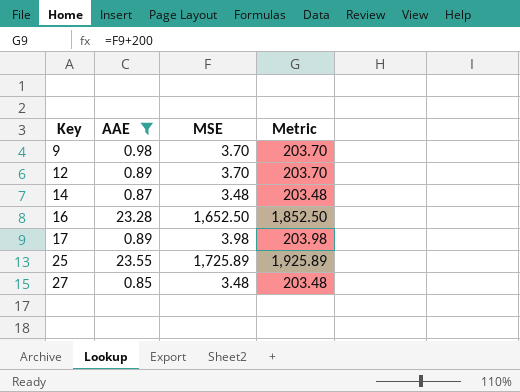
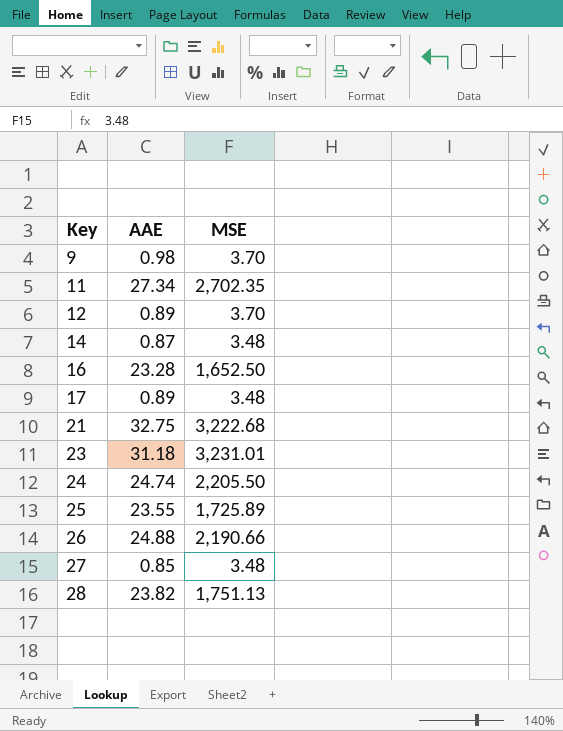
filter: AAE <= 23.55 -> none
column Metric | formula: [MSE] + 200 -> none
17 | MSE: 3.98 -> 3.48

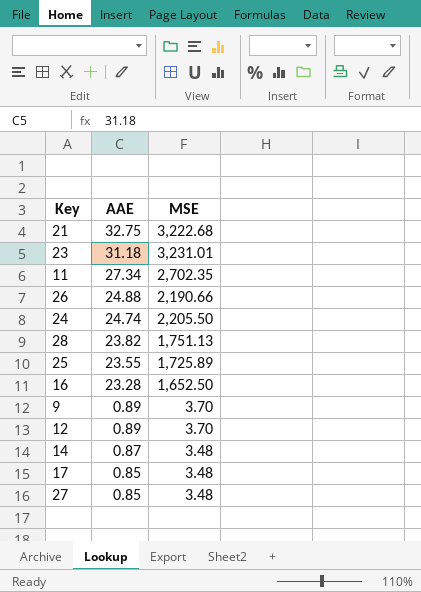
row order: Key ascending -> AAE descending
9 | AAE: 0.98 -> 0.89
17 | AAE: 0.89 -> 0.85

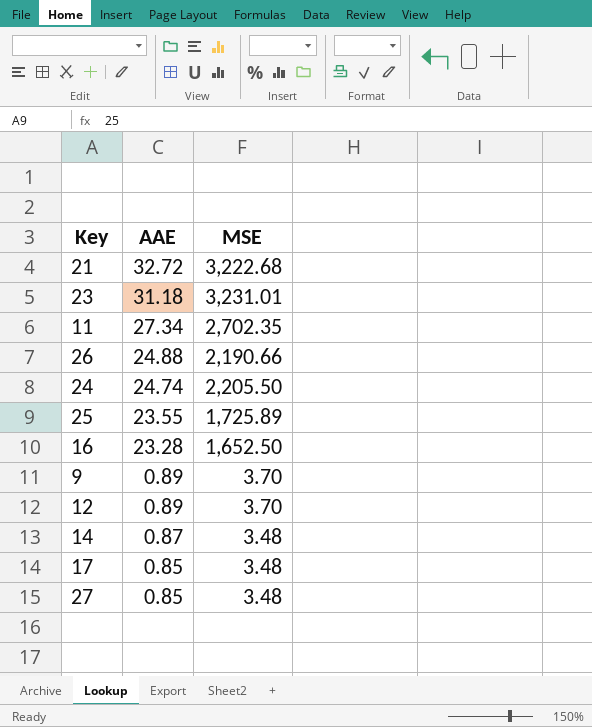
row 28: 23.82 | 1,751.13 -> none
21 | AAE: 32.75 -> 32.72

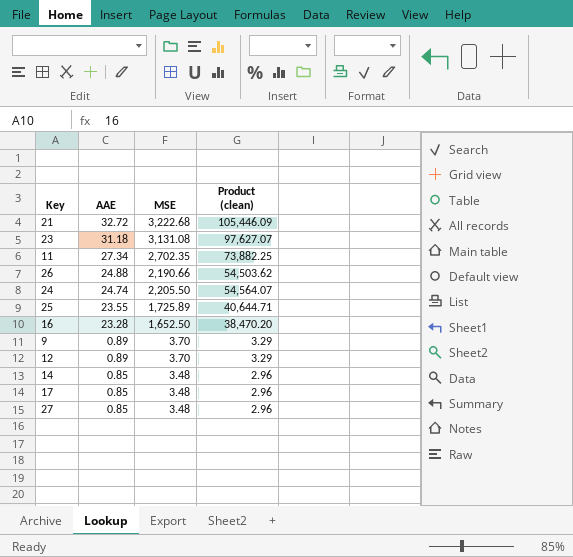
column Product (clean) | formula: none -> [AAE] * [MSE]
23 | MSE: 3,231.01 -> 3,131.08
14 | AAE: 0.87 -> 0.85

